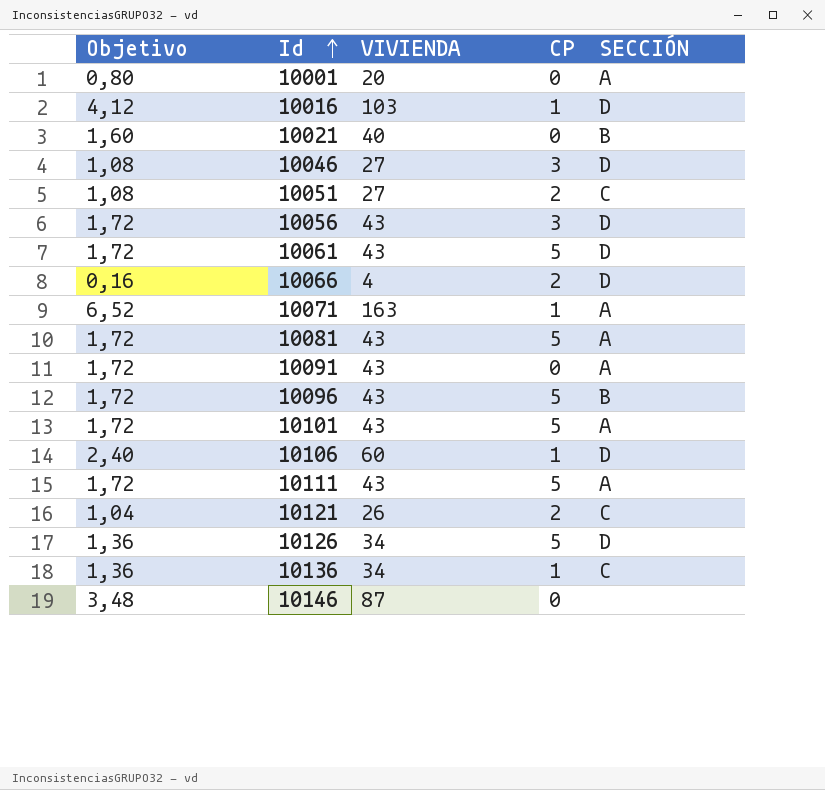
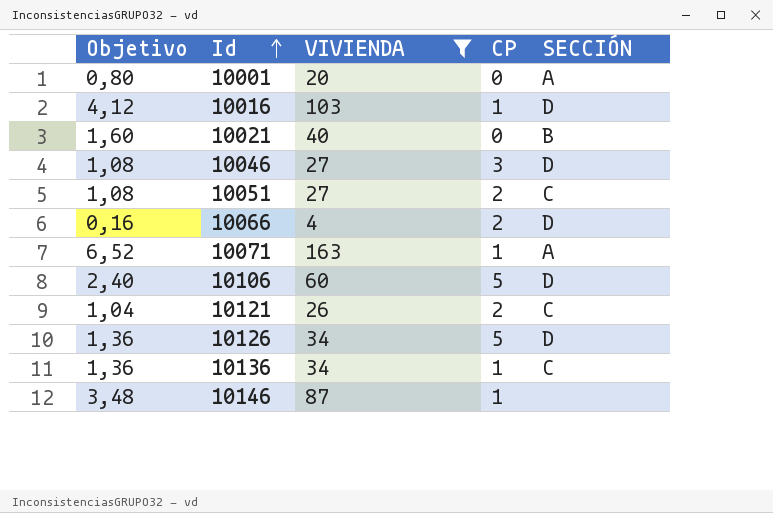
filter: none -> VIVIENDA != 43
10106 | CP: 1 -> 5
10146 | CP: 0 -> 1

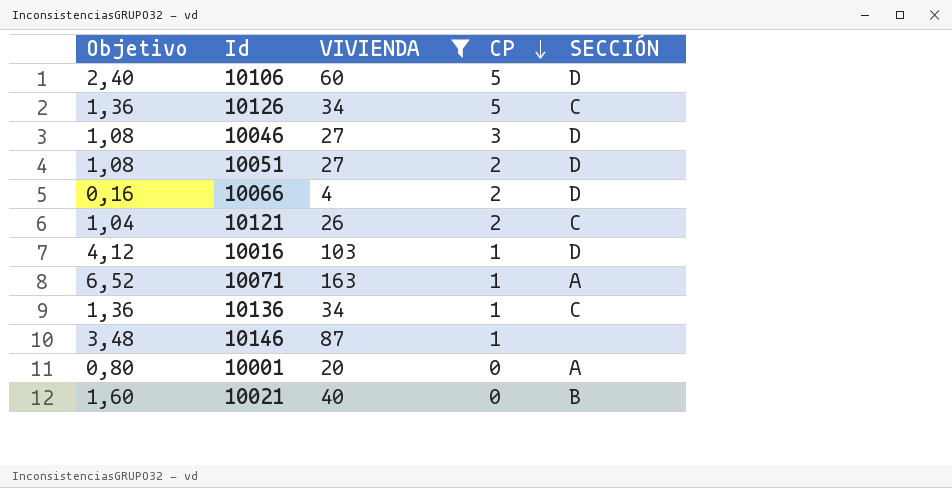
row order: Id ascending -> CP descending
10126 | SECCIÓN: D -> C
10051 | SECCIÓN: C -> D

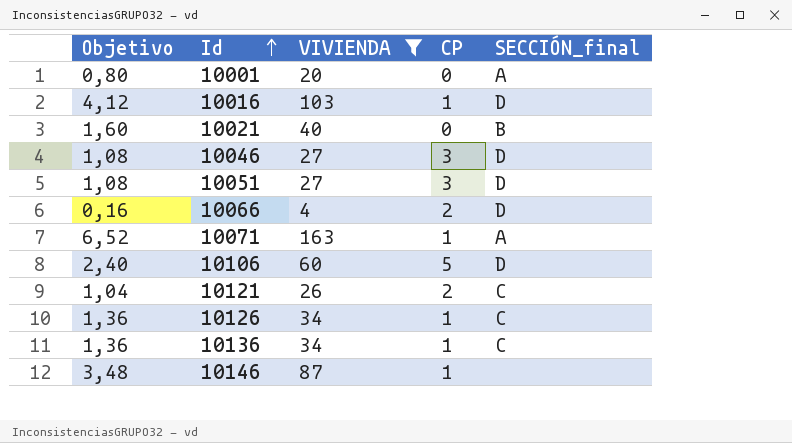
row order: CP descending -> Id ascending
column name: SECCIÓN -> SECCIÓN_final
10051 | CP: 2 -> 3
10126 | CP: 5 -> 1

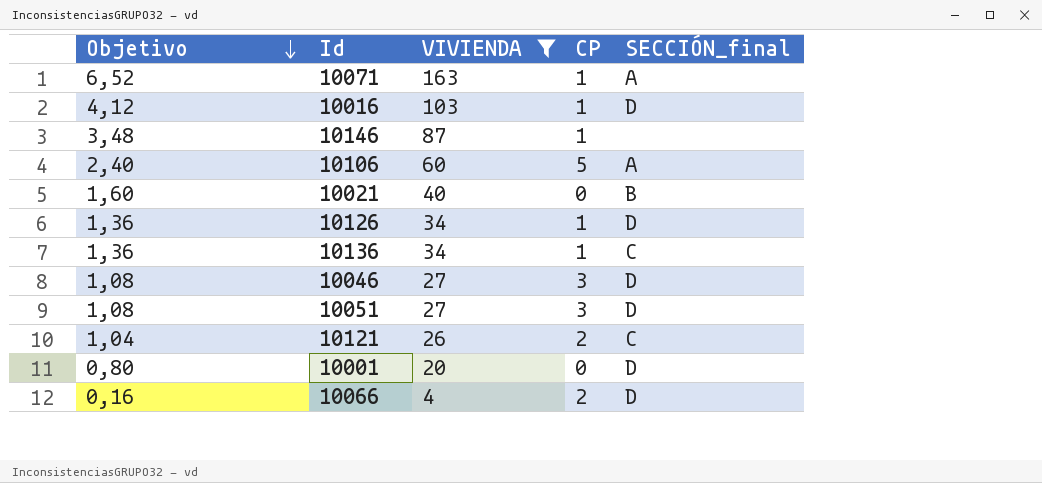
row order: Id ascending -> Objetivo descending
10106 | SECCIÓN_final: D -> A
10126 | SECCIÓN_final: C -> D
10001 | SECCIÓN_final: A -> D

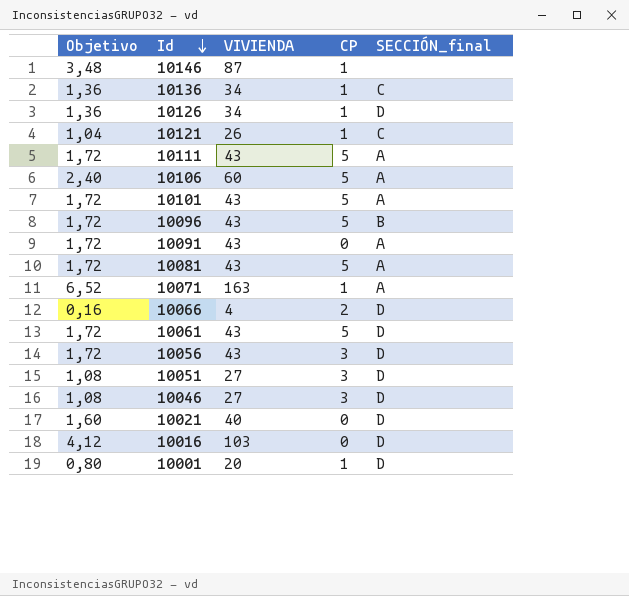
filter: VIVIENDA != 43 -> none
row order: Objetivo descending -> Id descending
10121 | CP: 2 -> 1
10021 | SECCIÓN_final: B -> D
10016 | CP: 1 -> 0
10001 | CP: 0 -> 1

